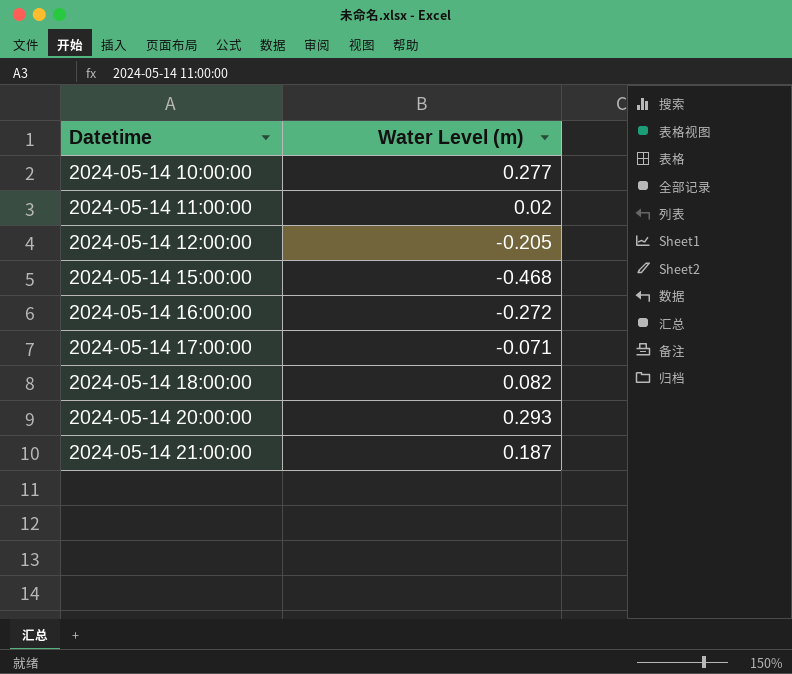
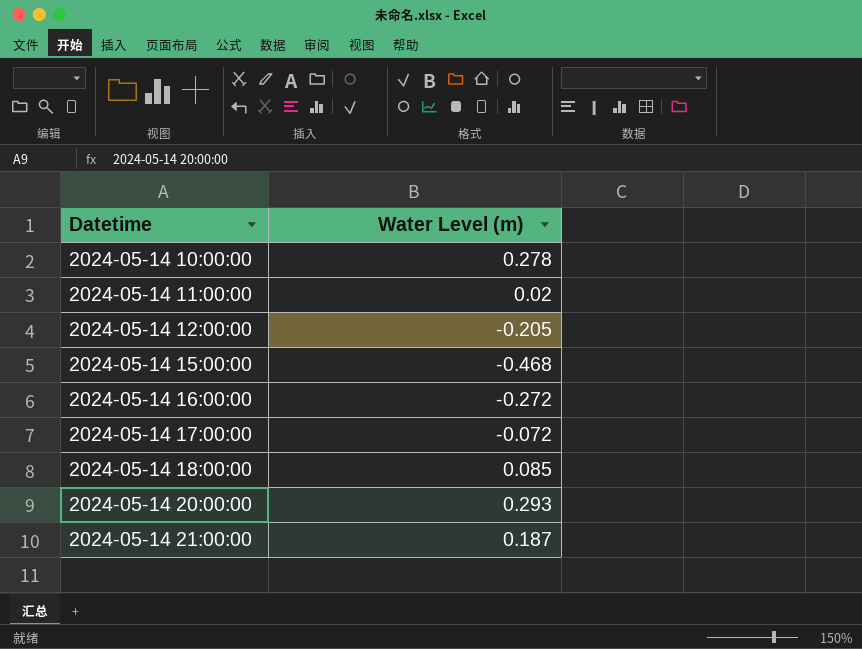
2024-05-14 10:00:00 | Water Level (m): 0.277 -> 0.278
2024-05-14 17:00:00 | Water Level (m): -0.071 -> -0.072
2024-05-14 18:00:00 | Water Level (m): 0.082 -> 0.085

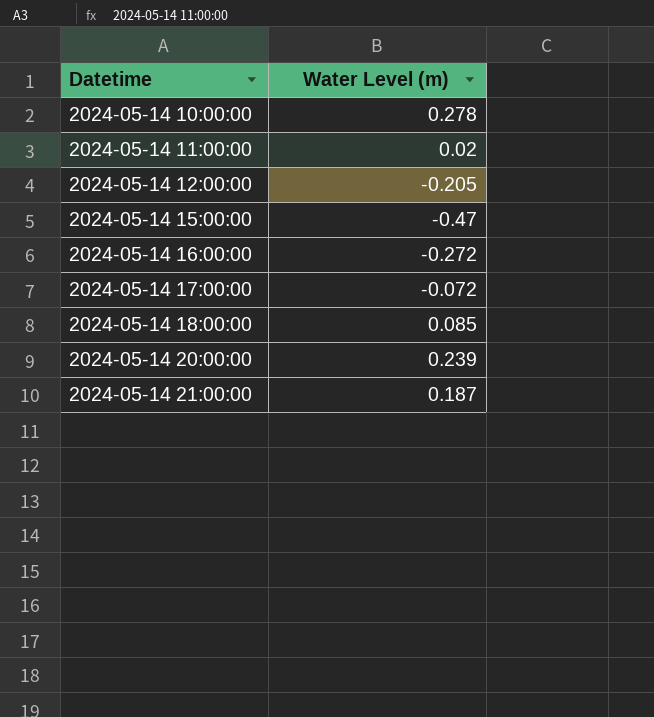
2024-05-14 15:00:00 | Water Level (m): -0.468 -> -0.47
2024-05-14 20:00:00 | Water Level (m): 0.293 -> 0.239

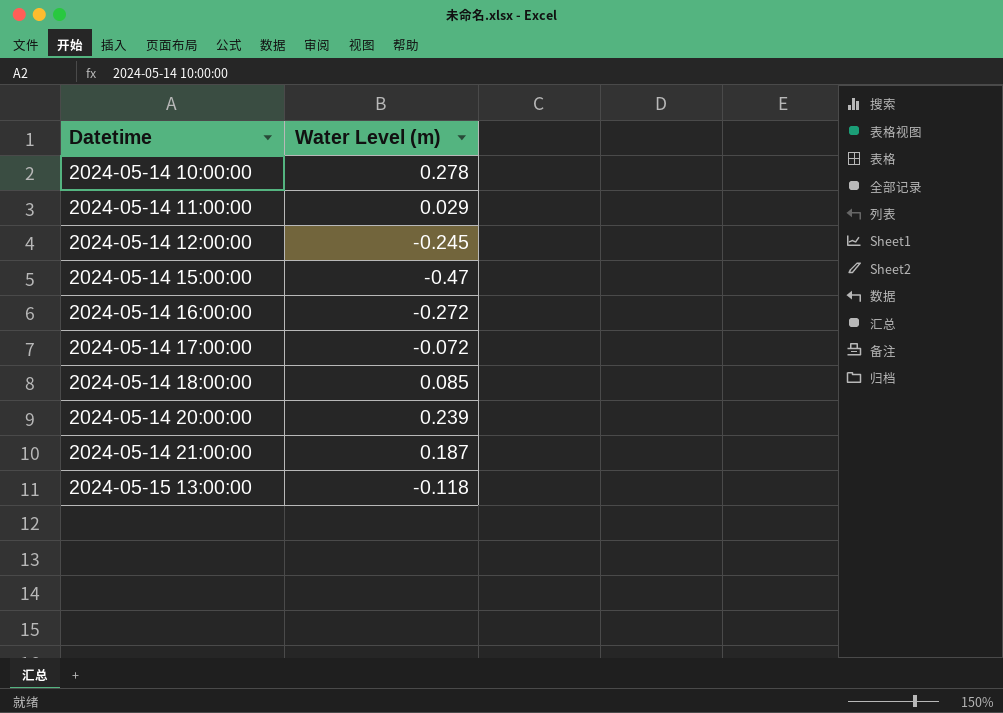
2024-05-14 11:00:00 | Water Level (m): 0.02 -> 0.029
2024-05-14 12:00:00 | Water Level (m): -0.205 -> -0.245
row 2024-05-15 13:00:00: none -> -0.118

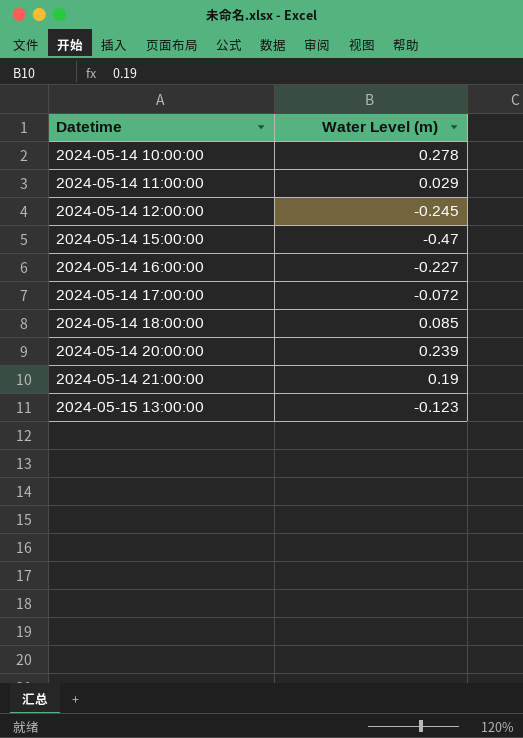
2024-05-14 16:00:00 | Water Level (m): -0.272 -> -0.227
2024-05-14 21:00:00 | Water Level (m): 0.187 -> 0.19
2024-05-15 13:00:00 | Water Level (m): -0.118 -> -0.123

